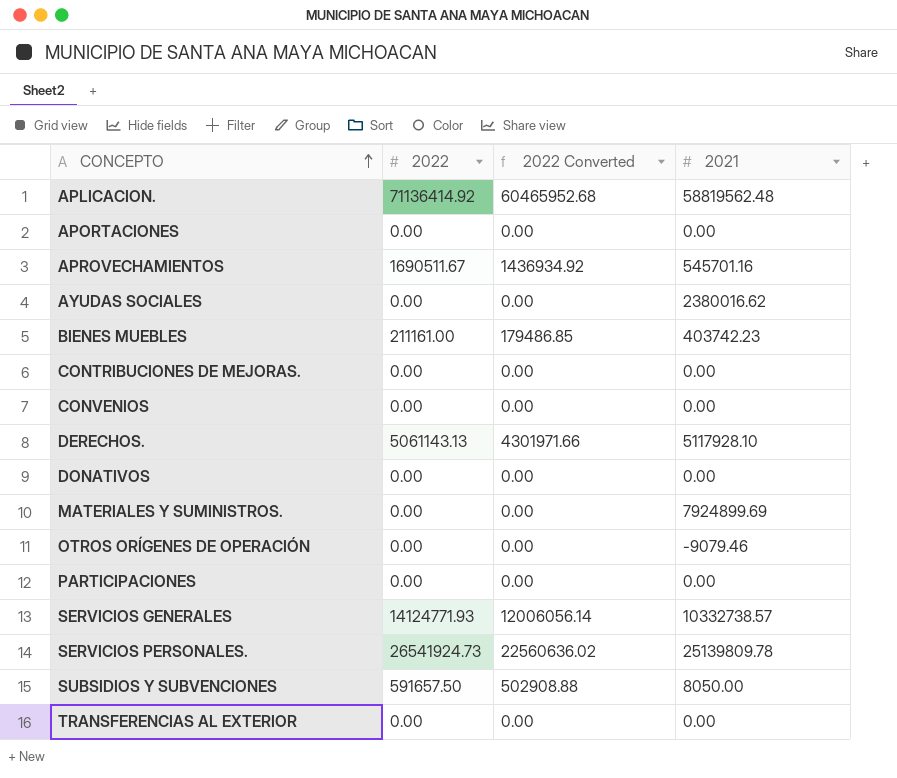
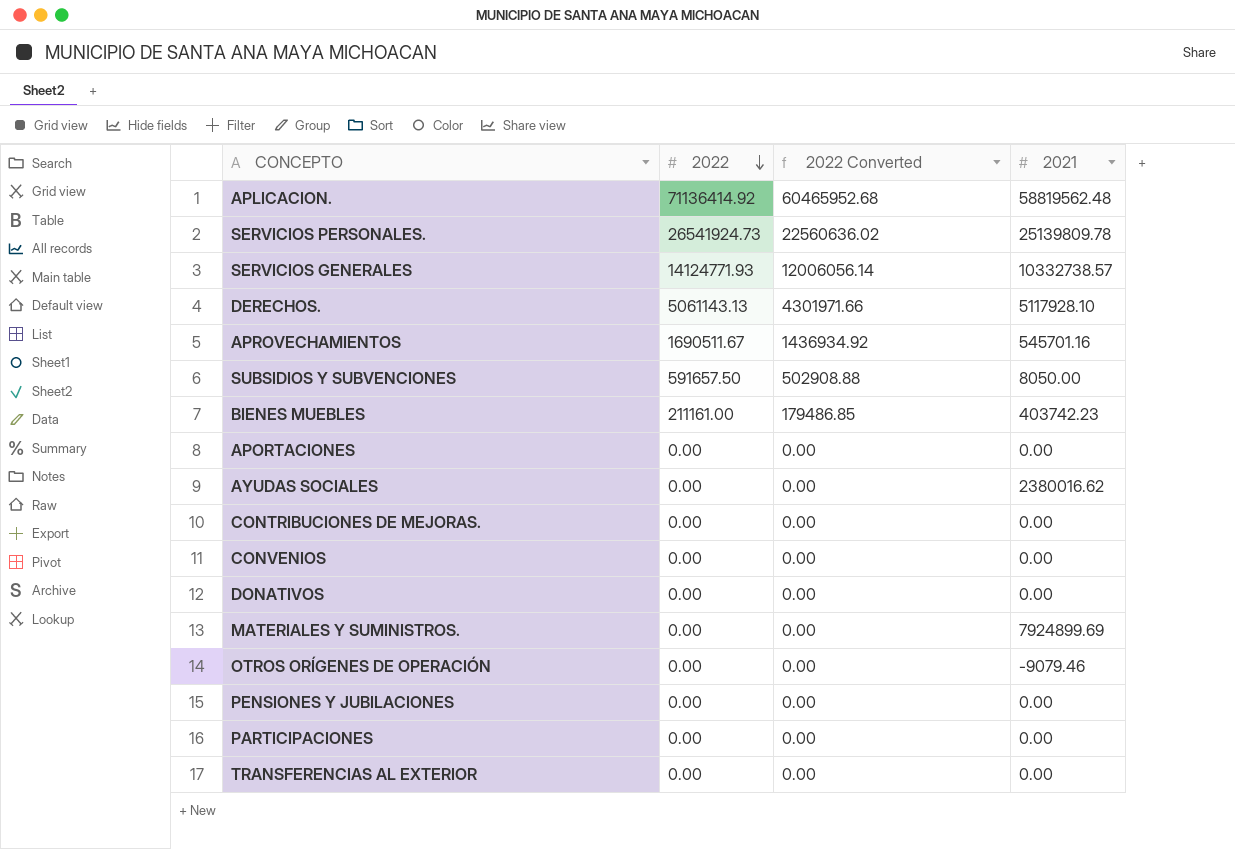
row order: CONCEPTO ascending -> 2022 descending
row PENSIONES Y JUBILACIONES: none -> 0.00 | 0.00 | 0.00

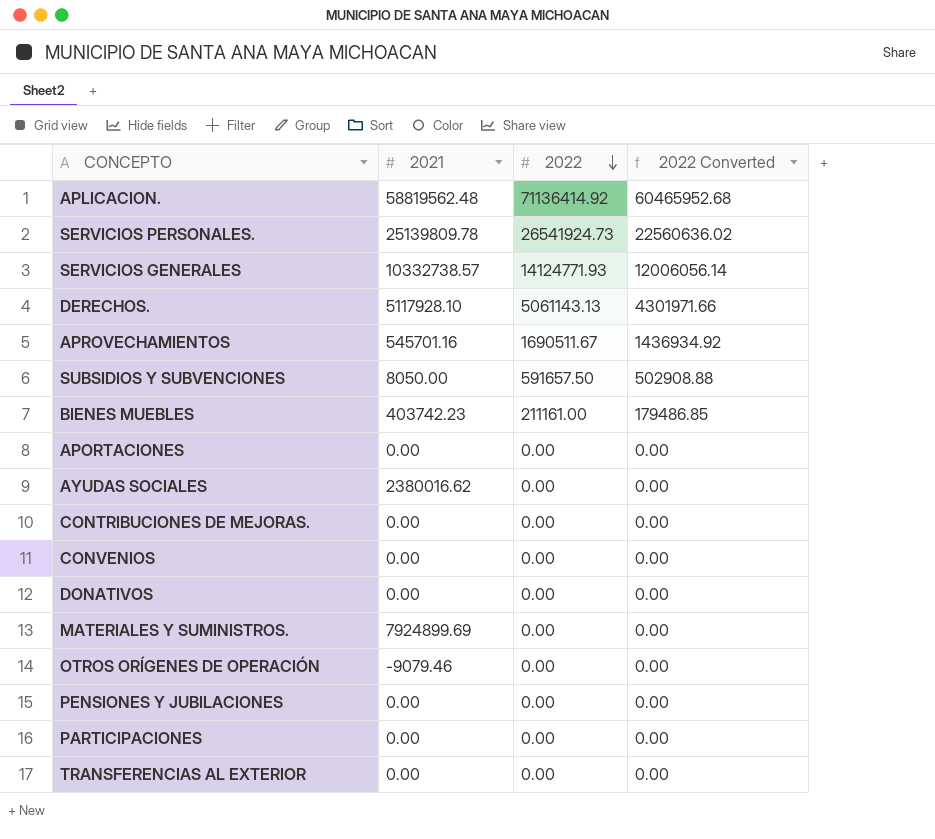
column 2021 | position: 4 -> 2

